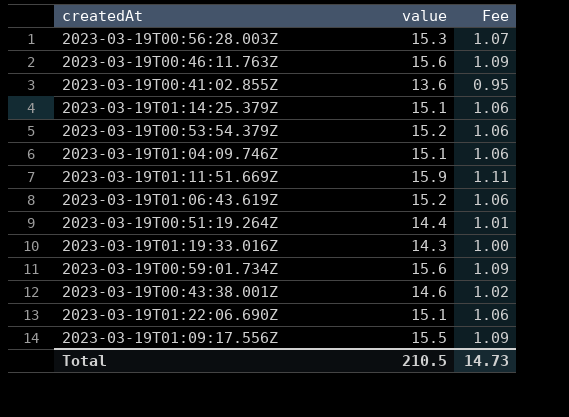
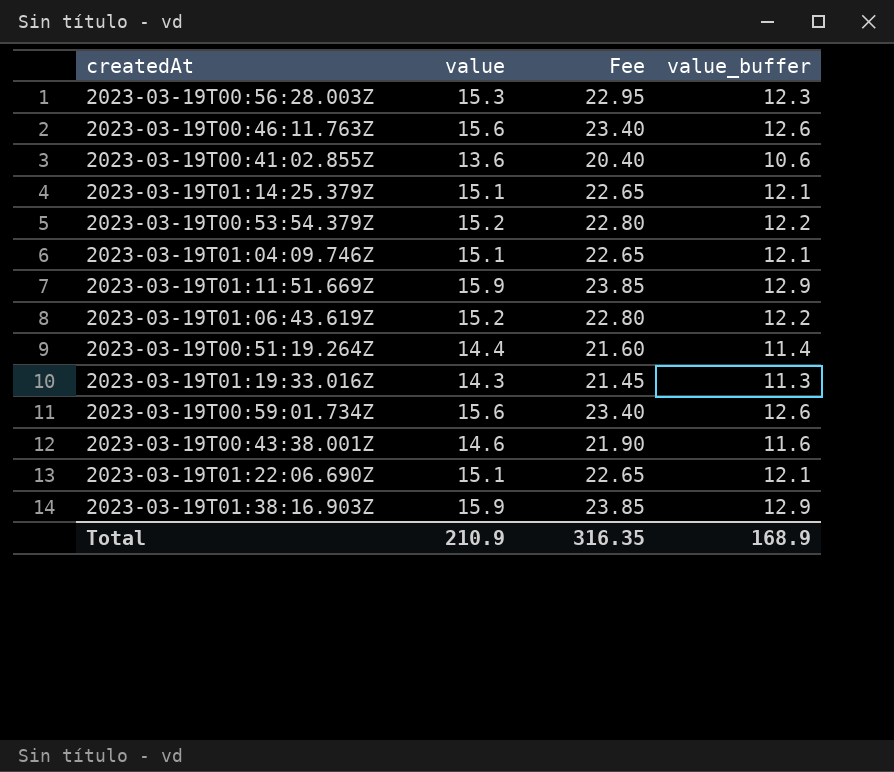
column Fee | formula: [value] * 0.07 -> [value] * 1.5
column value_buffer | formula: none -> [value] - 3
row 2023-03-19T01:09:17.556Z: 15.5 | 1.09 -> none
row 2023-03-19T01:38:16.903Z: none -> 15.9 | 23.85 | 12.9
Total | value: 210.5 -> 210.9
Total | Fee: 14.73 -> 316.35

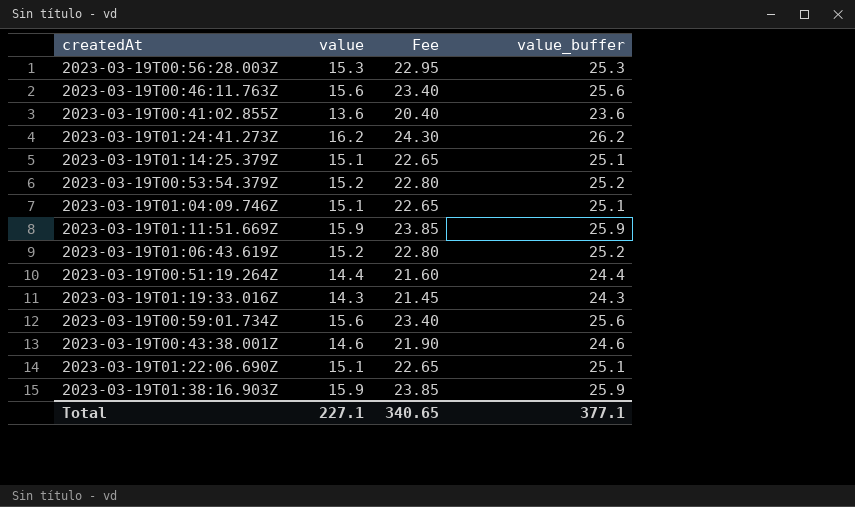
column value_buffer | formula: [value] - 3 -> [value] + 10
row 2023-03-19T01:24:41.273Z: none -> 16.2 | 24.30 | 26.2
Total | value: 210.9 -> 227.1
Total | Fee: 316.35 -> 340.65
Total | value_buffer: 168.9 -> 377.1

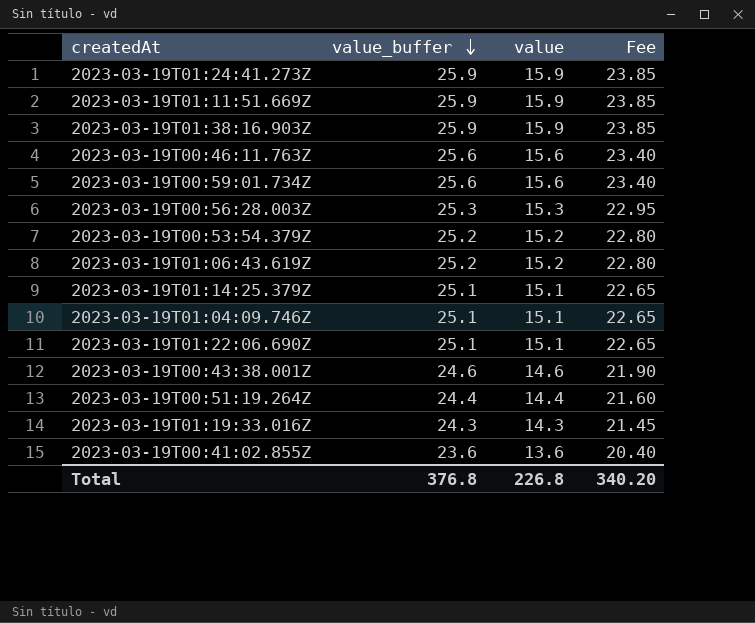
row order: none -> value_buffer descending
column value_buffer | position: 4 -> 2
2023-03-19T01:24:41.273Z | value_buffer: 26.2 -> 25.9
2023-03-19T01:24:41.273Z | value: 16.2 -> 15.9
2023-03-19T01:24:41.273Z | Fee: 24.30 -> 23.85
Total | value_buffer: 377.1 -> 376.8
Total | value: 227.1 -> 226.8
Total | Fee: 340.65 -> 340.20

